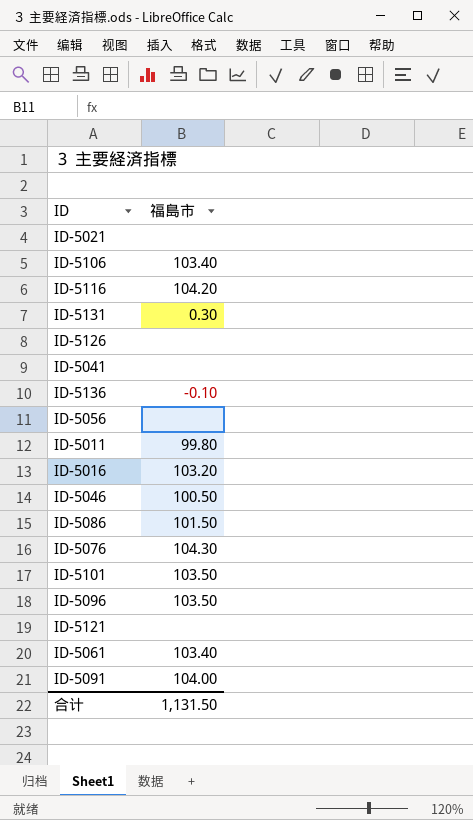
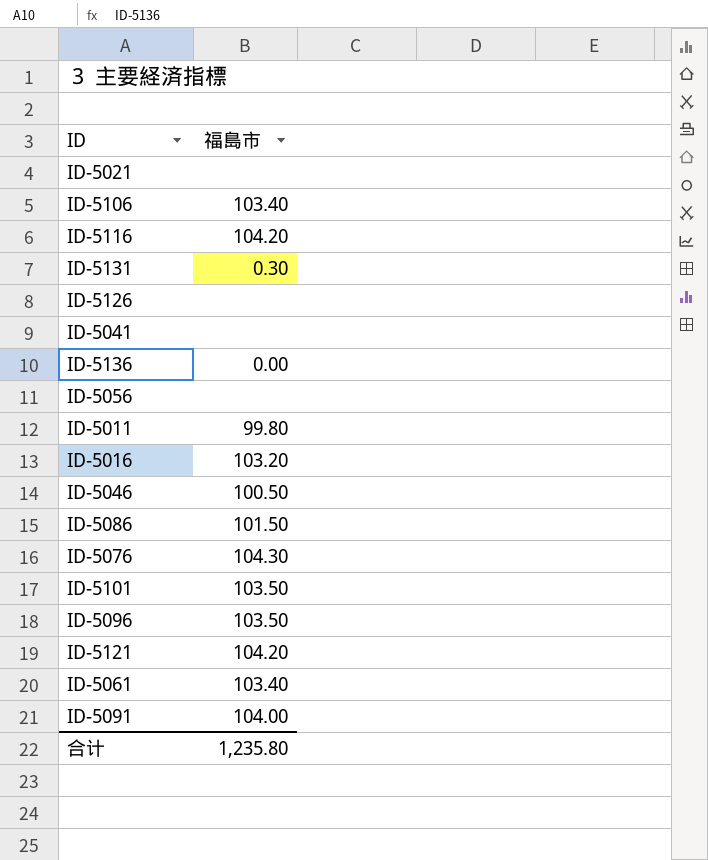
ID-5136 | 福島市: -0.10 -> 0.00
ID-5121 | 福島市: none -> 104.20
合计 | 福島市: 1,131.50 -> 1,235.80

